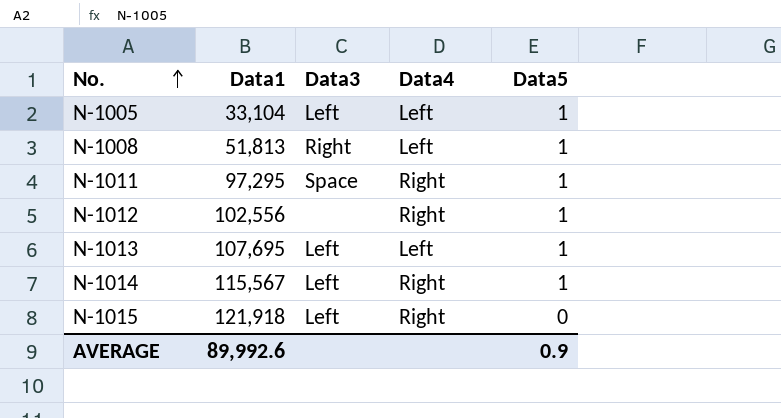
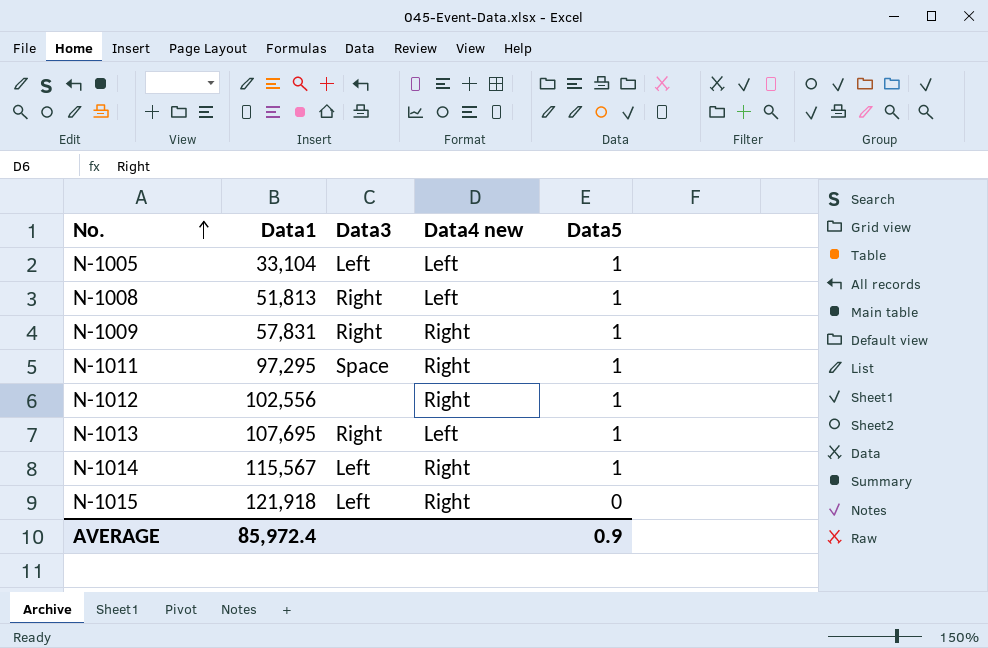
column name: Data4 -> Data4 new
row N-1009: none -> 57,831 | Right | Right | 1
N-1013 | Data3: Left -> Right
AVERAGE | Data1: 89,992.6 -> 85,972.4

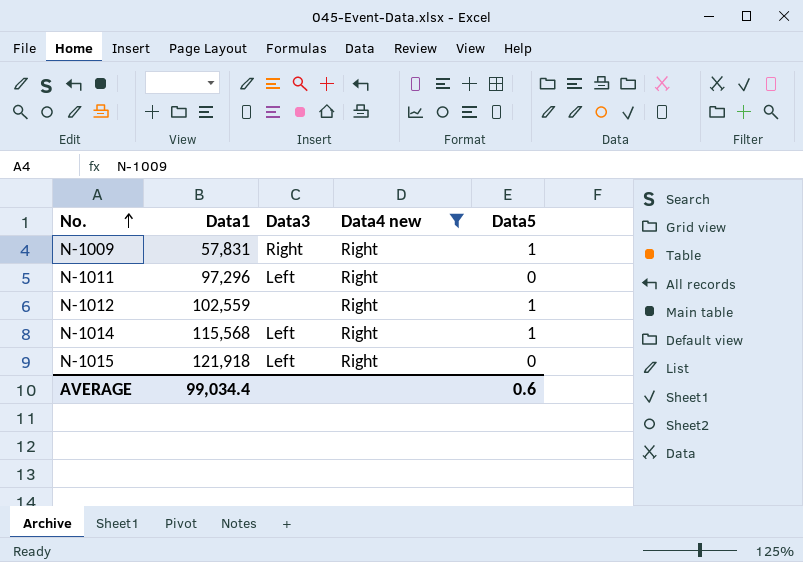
filter: none -> Data4 new = Right
N-1011 | Data1: 97,295 -> 97,296
N-1011 | Data3: Space -> Left
N-1011 | Data5: 1 -> 0
N-1012 | Data1: 102,556 -> 102,559
N-1014 | Data1: 115,567 -> 115,568
AVERAGE | Data1: 85,972.4 -> 99,034.4
AVERAGE | Data5: 0.9 -> 0.6

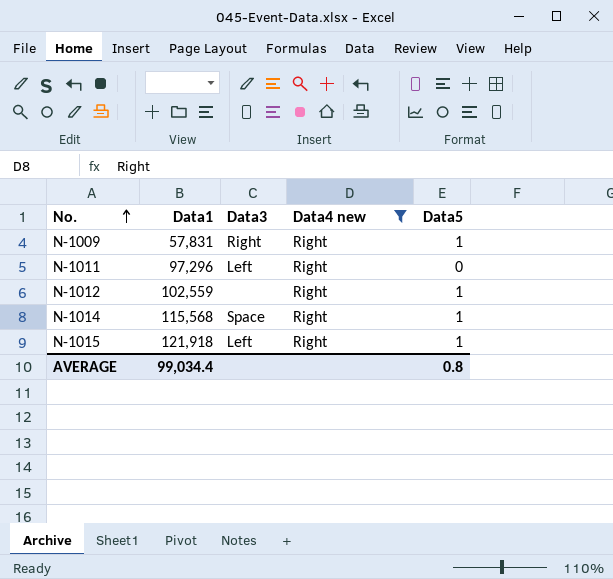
N-1014 | Data3: Left -> Space
N-1015 | Data5: 0 -> 1
AVERAGE | Data5: 0.6 -> 0.8

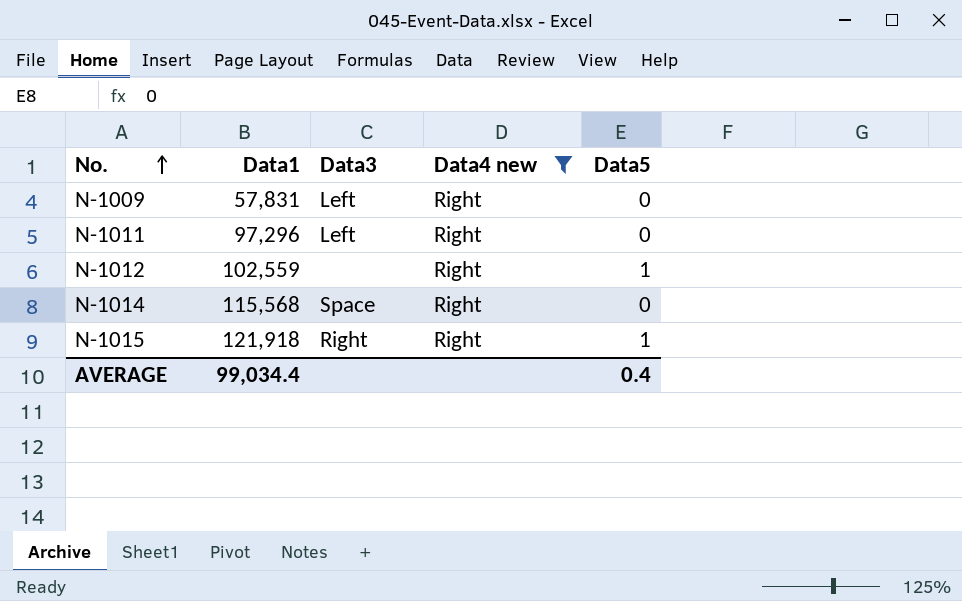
N-1009 | Data3: Right -> Left
N-1009 | Data5: 1 -> 0
N-1014 | Data5: 1 -> 0
N-1015 | Data3: Left -> Right
AVERAGE | Data5: 0.8 -> 0.4

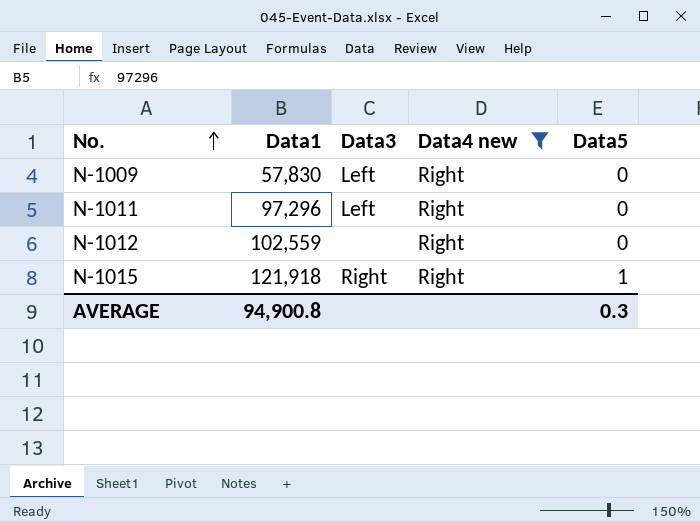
row N-1014: 115,568 | Space | Right | 0 -> none
N-1009 | Data1: 57,831 -> 57,830
N-1012 | Data5: 1 -> 0
AVERAGE | Data1: 99,034.4 -> 94,900.8
AVERAGE | Data5: 0.4 -> 0.3

